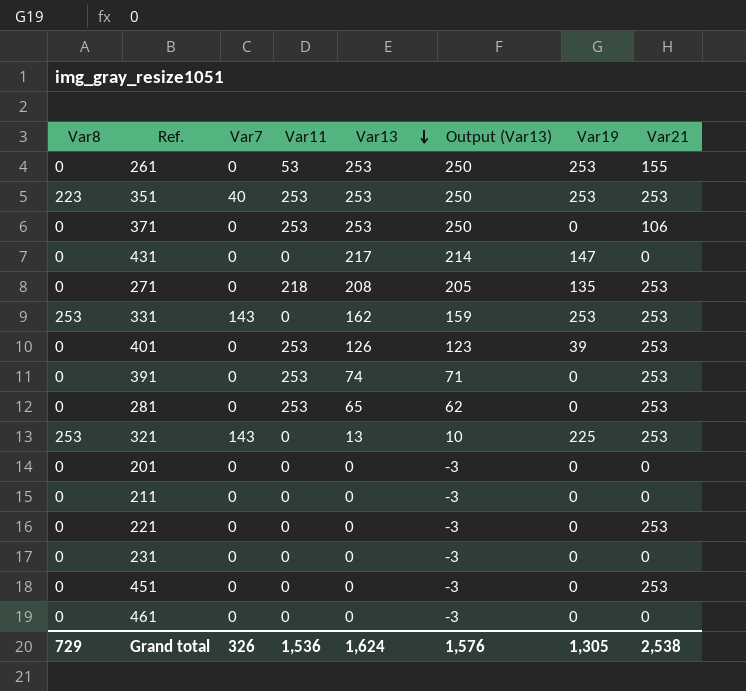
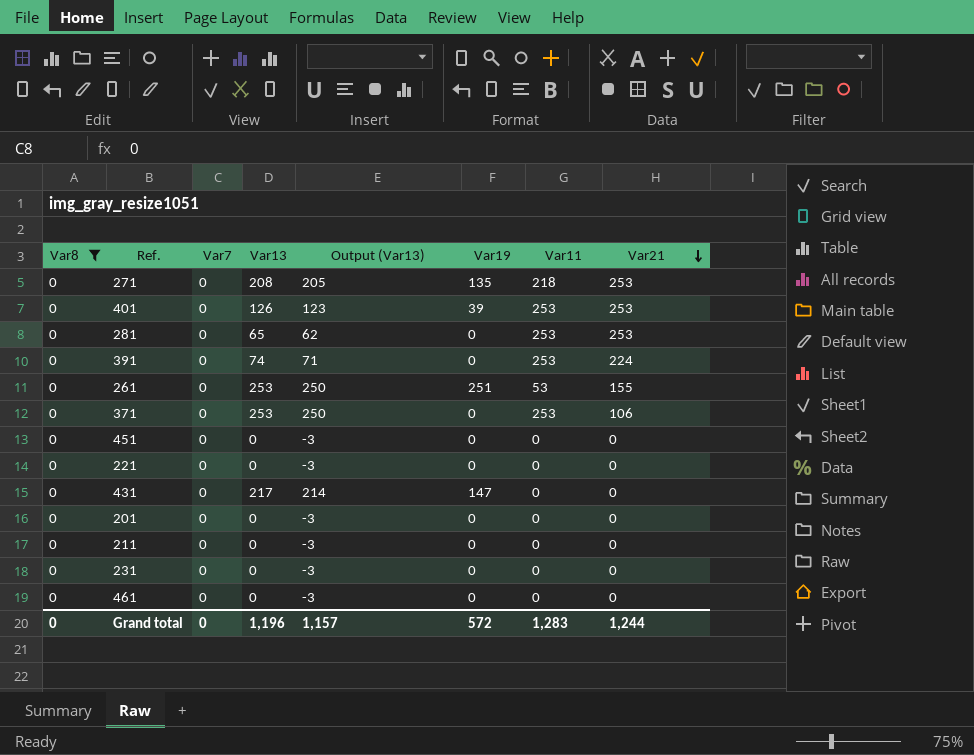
filter: none -> Var8 = 0
row order: Var13 descending -> Var21 descending
column Var11 | position: 4 -> 7
391 | Var21: 253 -> 224
261 | Var19: 253 -> 251
451 | Var21: 253 -> 0
221 | Var21: 253 -> 0
Grand total | Var8: 729 -> 0
Grand total | Var7: 326 -> 0
Grand total | Var13: 1,624 -> 1,196
Grand total | Output (Var13): 1,576 -> 1,157
Grand total | Var19: 1,305 -> 572
Grand total | Var11: 1,536 -> 1,283
Grand total | Var21: 2,538 -> 1,244

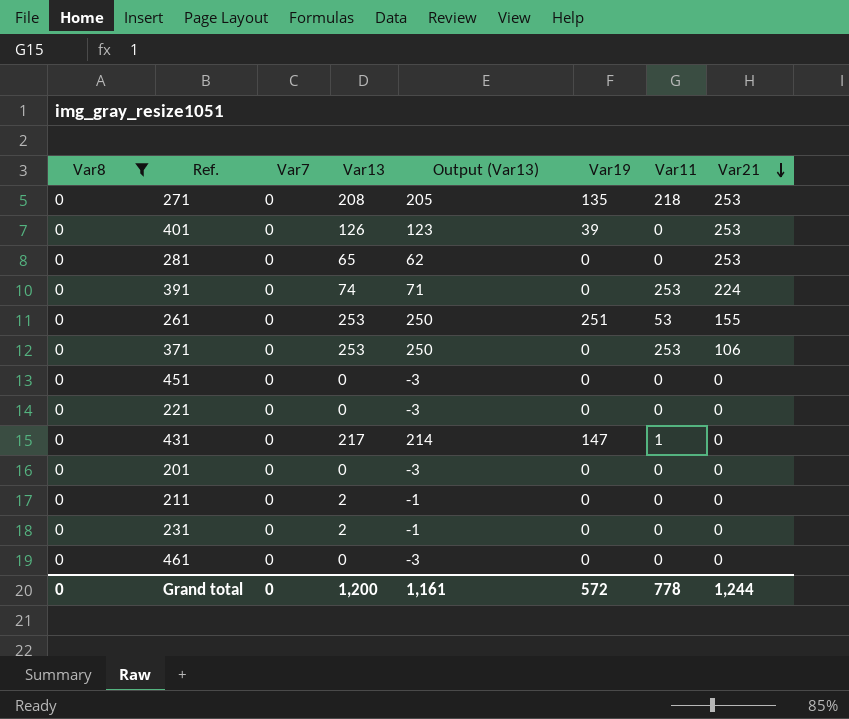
401 | Var11: 253 -> 0
281 | Var11: 253 -> 0
431 | Var11: 0 -> 1
211 | Var13: 0 -> 2
211 | Output (Var13): -3 -> -1
231 | Var13: 0 -> 2
231 | Output (Var13): -3 -> -1
Grand total | Var13: 1,196 -> 1,200
Grand total | Output (Var13): 1,157 -> 1,161
Grand total | Var11: 1,283 -> 778

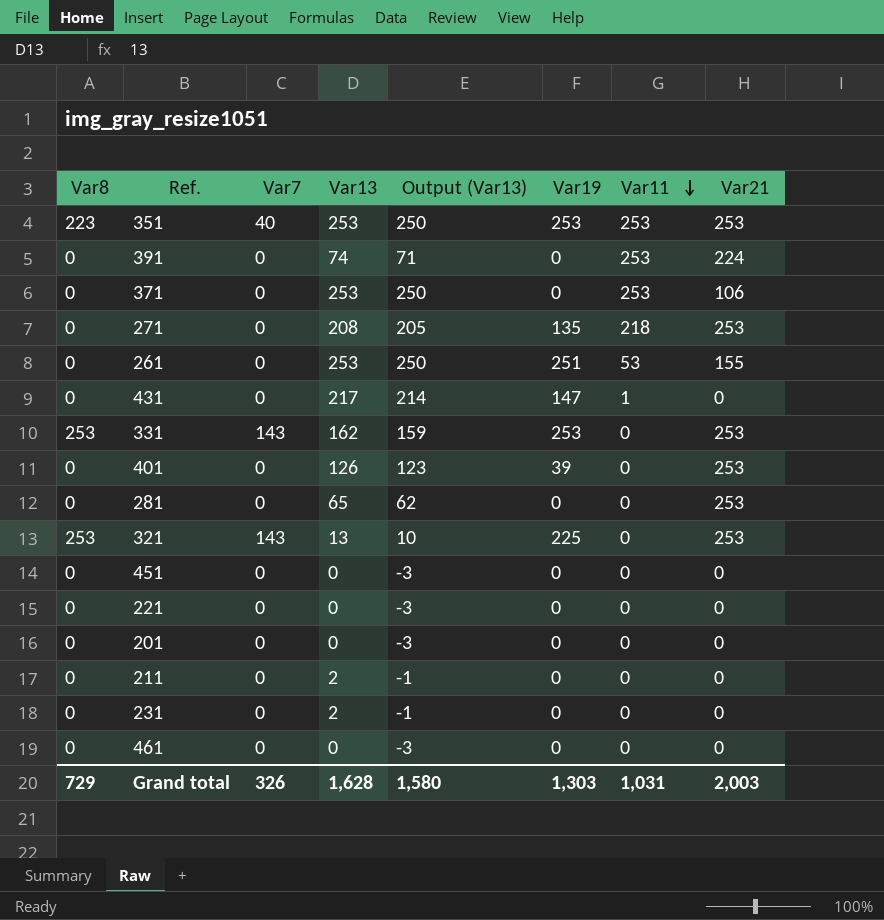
filter: Var8 = 0 -> none
row order: Var21 descending -> Var11 descending
Grand total | Var8: 0 -> 729
Grand total | Var7: 0 -> 326
Grand total | Var13: 1,200 -> 1,628
Grand total | Output (Var13): 1,161 -> 1,580
Grand total | Var19: 572 -> 1,303
Grand total | Var11: 778 -> 1,031
Grand total | Var21: 1,244 -> 2,003

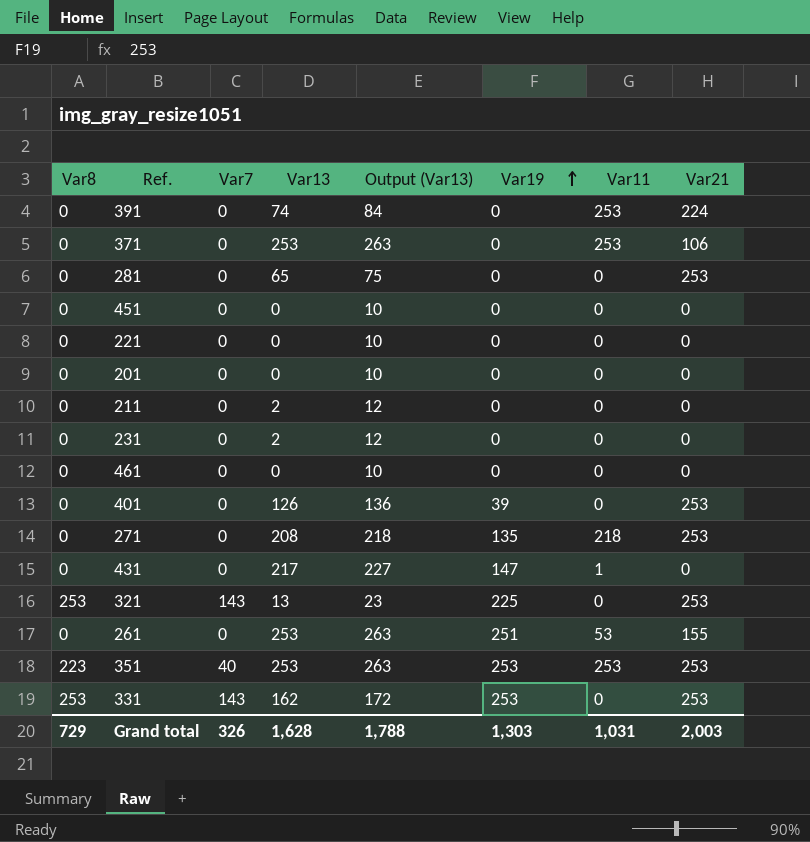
row order: Var11 descending -> Var19 ascending
column Output (Var13) | formula: [Var13] - 3 -> [Var13] + 10
Grand total | Output (Var13): 1,580 -> 1,788

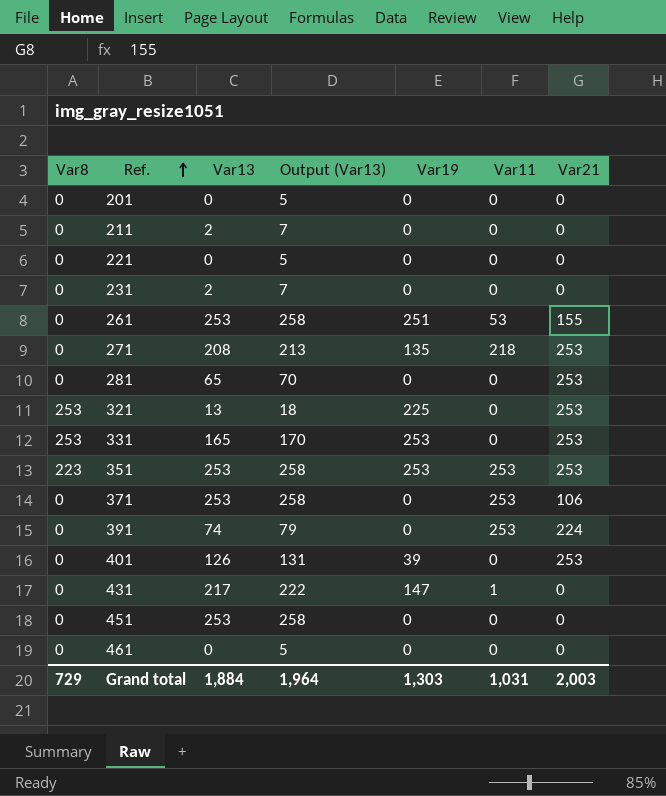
row order: Var19 ascending -> Ref. ascending
column Var7 | position: 3 -> none
column Output (Var13) | formula: [Var13] + 10 -> [Var13] + 5
331 | Var13: 162 -> 165
451 | Var13: 0 -> 253
Grand total | Var13: 1,628 -> 1,884
Grand total | Output (Var13): 1,788 -> 1,964

